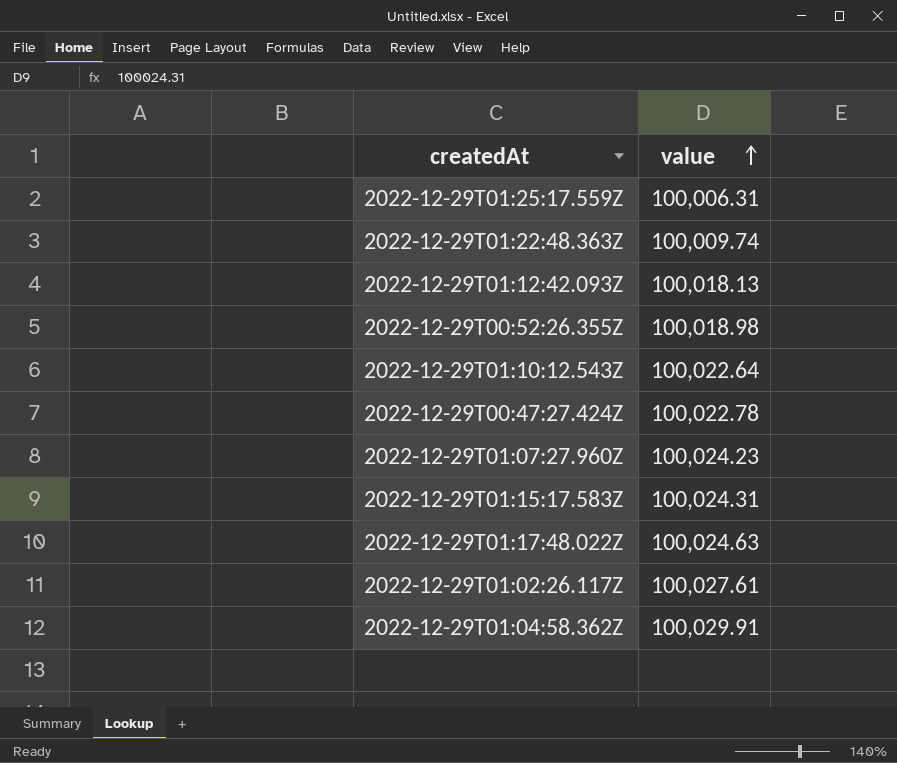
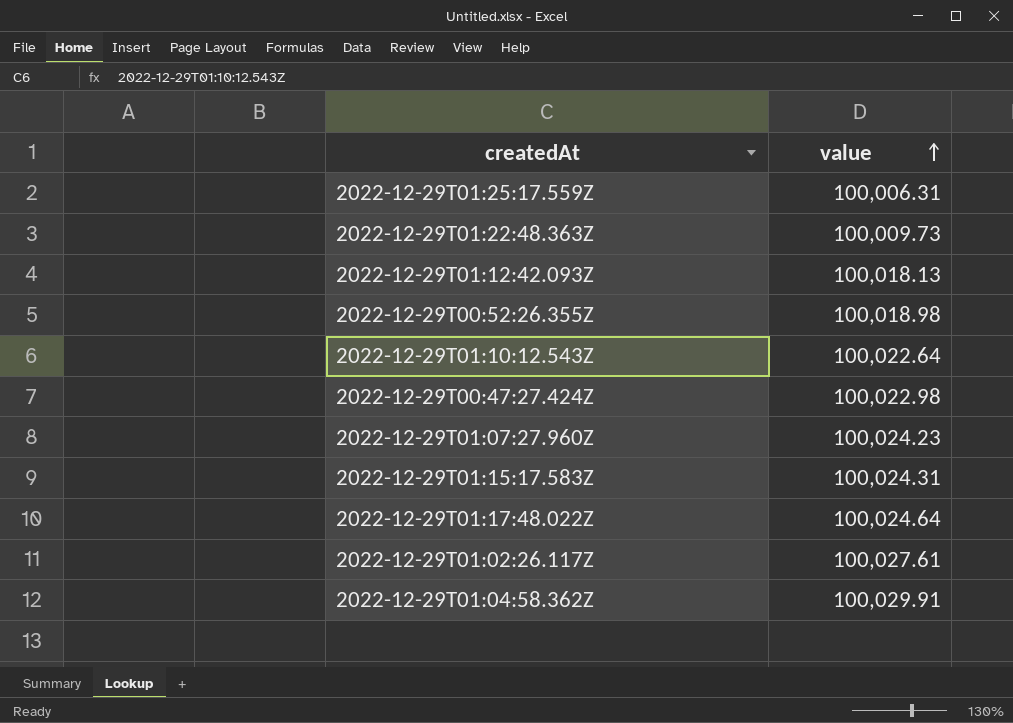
2022-12-29T01:22:48.363Z | value: 100,009.74 -> 100,009.73
2022-12-29T00:47:27.424Z | value: 100,022.78 -> 100,022.98
2022-12-29T01:17:48.022Z | value: 100,024.63 -> 100,024.64

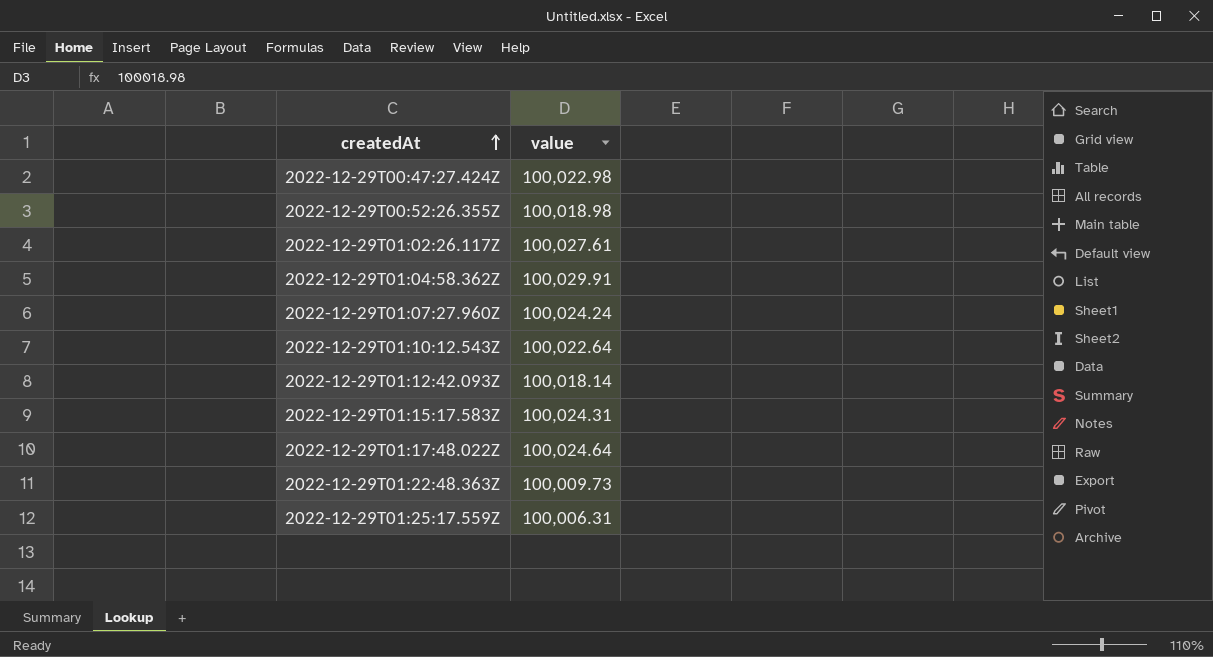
row order: value ascending -> createdAt ascending
2022-12-29T01:07:27.960Z | value: 100,024.23 -> 100,024.24
2022-12-29T01:12:42.093Z | value: 100,018.13 -> 100,018.14

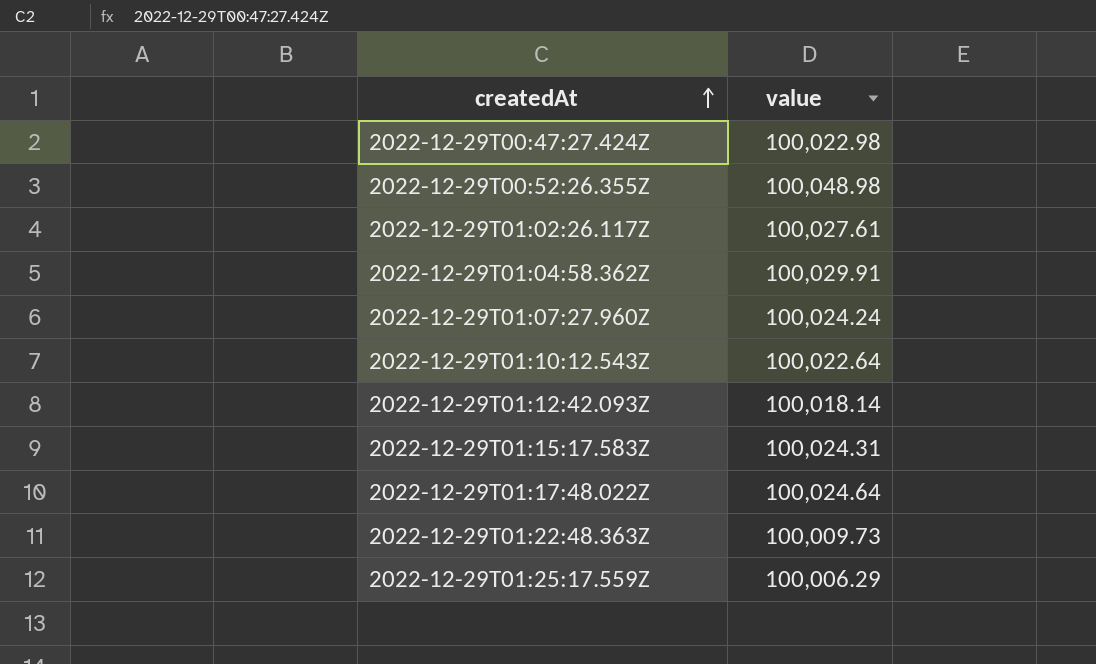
2022-12-29T00:52:26.355Z | value: 100,018.98 -> 100,048.98
2022-12-29T01:25:17.559Z | value: 100,006.31 -> 100,006.29

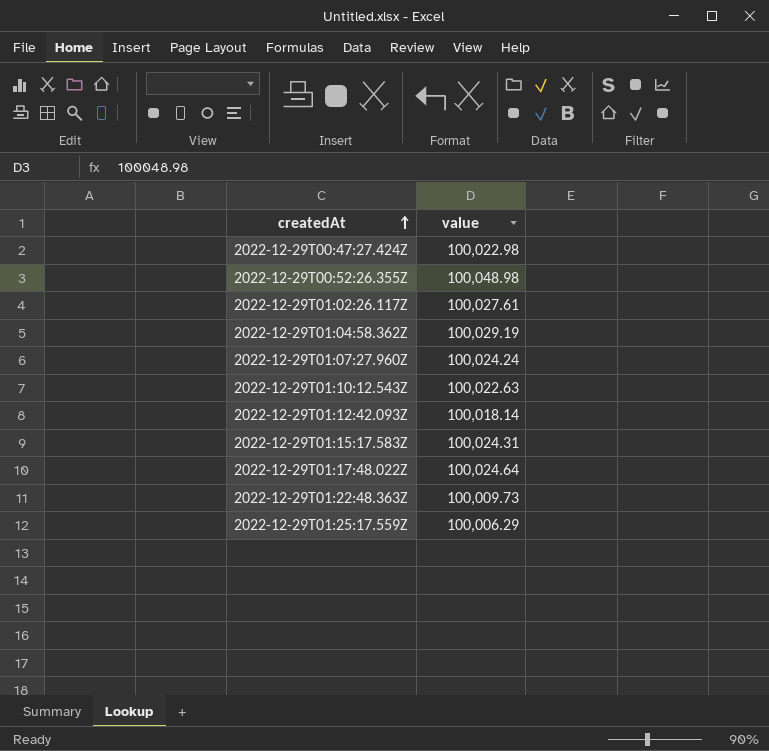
2022-12-29T01:04:58.362Z | value: 100,029.91 -> 100,029.19
2022-12-29T01:10:12.543Z | value: 100,022.64 -> 100,022.63

